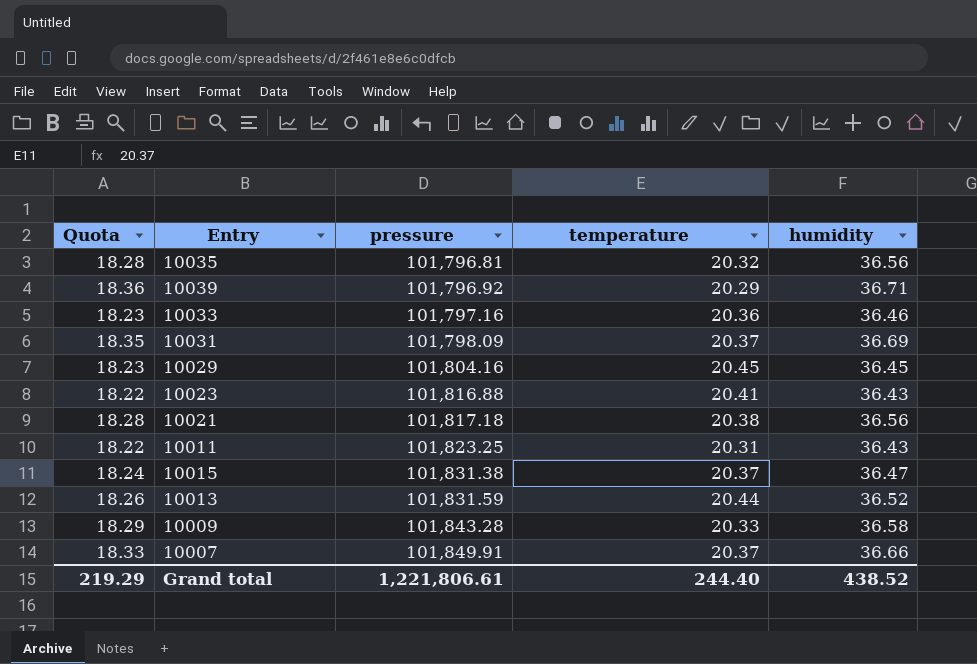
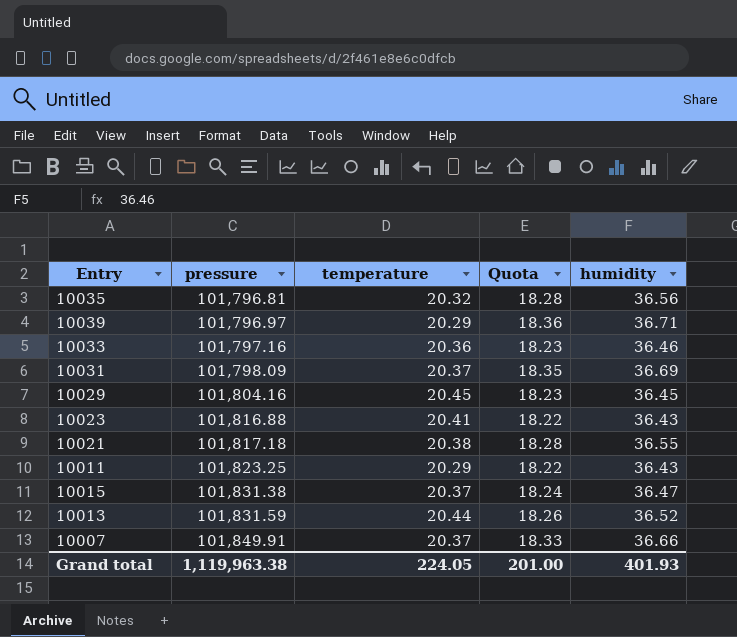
column Quota | position: 1 -> 4
row 10009: 18.29 | 101,843.28 | 20.33 | 36.58 -> none
10039 | pressure: 101,796.92 -> 101,796.97
10021 | humidity: 36.56 -> 36.55
10011 | temperature: 20.31 -> 20.29
Grand total | pressure: 1,221,806.61 -> 1,119,963.38
Grand total | temperature: 244.40 -> 224.05
Grand total | Quota: 219.29 -> 201.00
Grand total | humidity: 438.52 -> 401.93

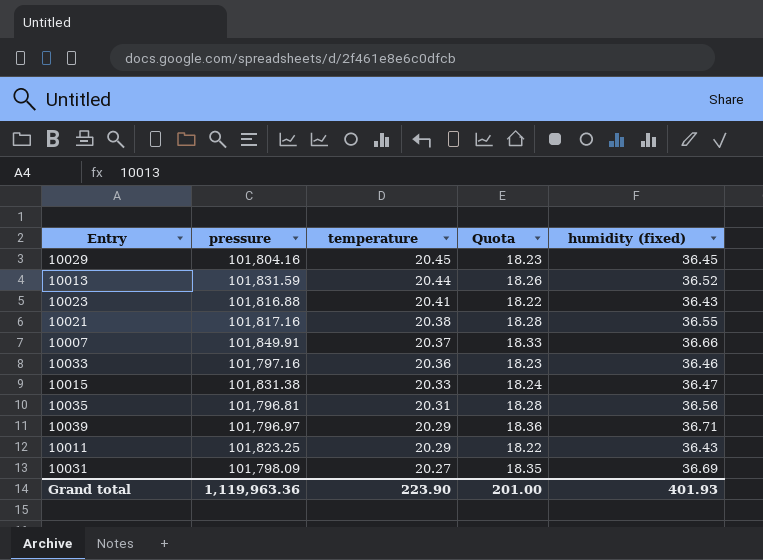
row order: pressure ascending -> temperature descending
column name: humidity -> humidity (fixed)
10021 | pressure: 101,817.18 -> 101,817.16
10015 | temperature: 20.37 -> 20.33
10035 | temperature: 20.32 -> 20.31
10031 | temperature: 20.37 -> 20.27
Grand total | pressure: 1,119,963.38 -> 1,119,963.36
Grand total | temperature: 224.05 -> 223.90

